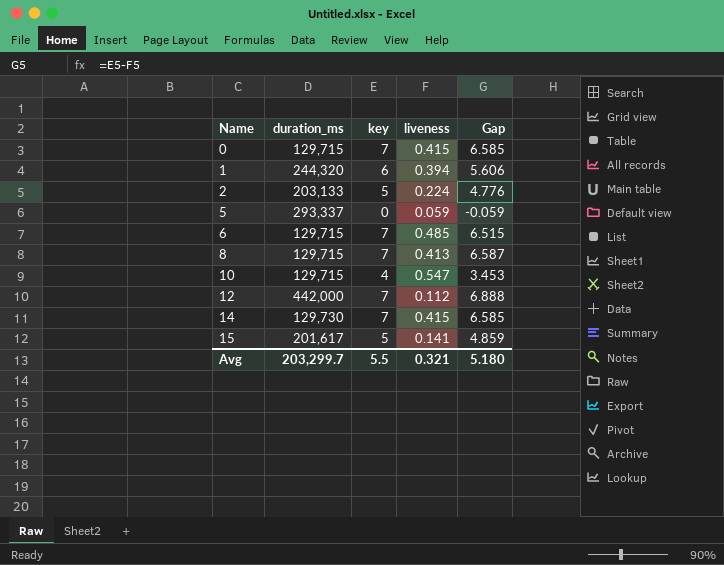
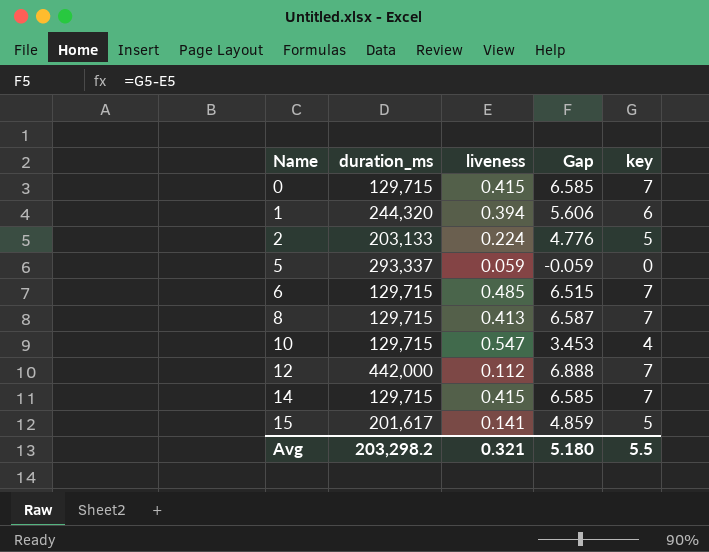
column key | position: 3 -> 5
14 | duration_ms: 129,730 -> 129,715
Avg | duration_ms: 203,299.7 -> 203,298.2

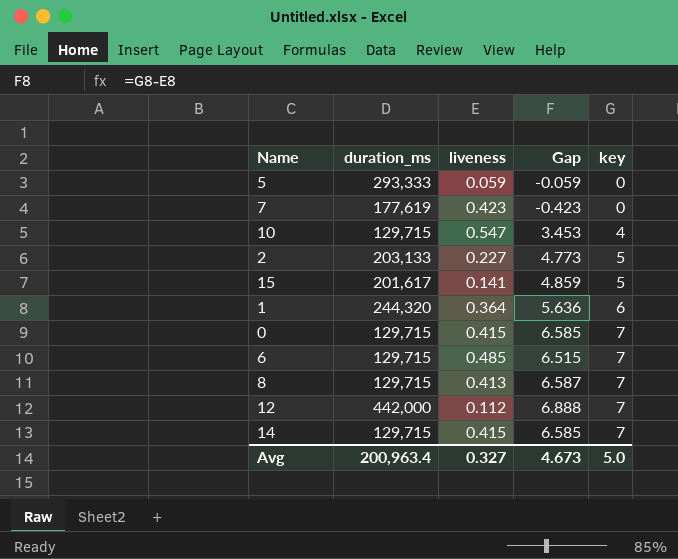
row order: Name ascending -> key ascending
5 | duration_ms: 293,337 -> 293,333
row 7: none -> 177,619 | 0.423 | -0.423 | 0
2 | liveness: 0.224 -> 0.227
2 | Gap: 4.776 -> 4.773
1 | liveness: 0.394 -> 0.364
1 | Gap: 5.606 -> 5.636
Avg | duration_ms: 203,298.2 -> 200,963.4
Avg | liveness: 0.321 -> 0.327
Avg | Gap: 5.180 -> 4.673
Avg | key: 5.5 -> 5.0

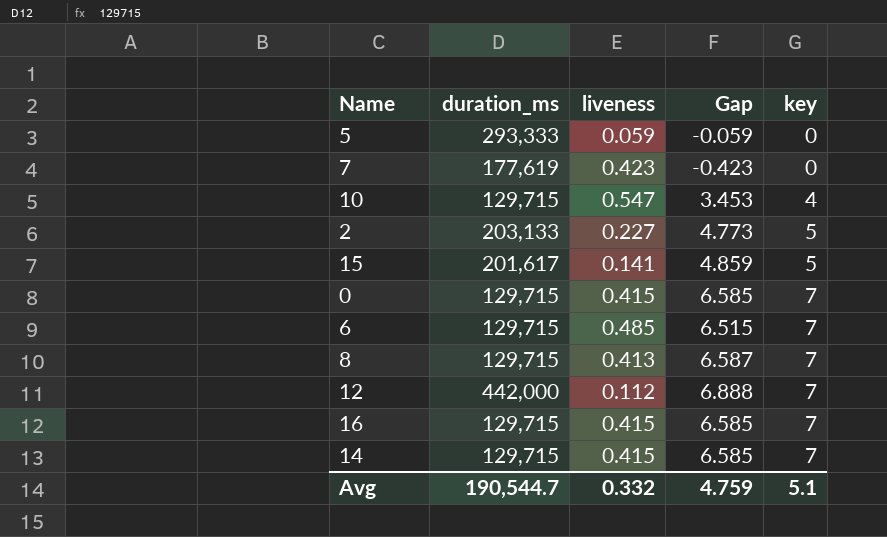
row 1: 244,320 | 0.364 | 5.636 | 6 -> none
row 16: none -> 129,715 | 0.415 | 6.585 | 7
Avg | duration_ms: 200,963.4 -> 190,544.7
Avg | liveness: 0.327 -> 0.332
Avg | Gap: 4.673 -> 4.759
Avg | key: 5.0 -> 5.1

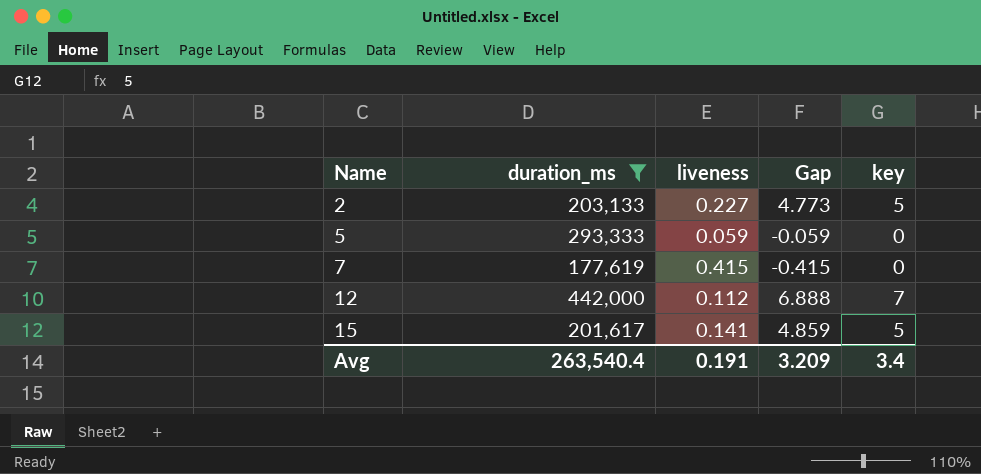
filter: none -> duration_ms != 129,715
row order: key ascending -> Name ascending
7 | liveness: 0.423 -> 0.415
7 | Gap: -0.423 -> -0.415
Avg | duration_ms: 190,544.7 -> 263,540.4
Avg | liveness: 0.332 -> 0.191
Avg | Gap: 4.759 -> 3.209
Avg | key: 5.1 -> 3.4

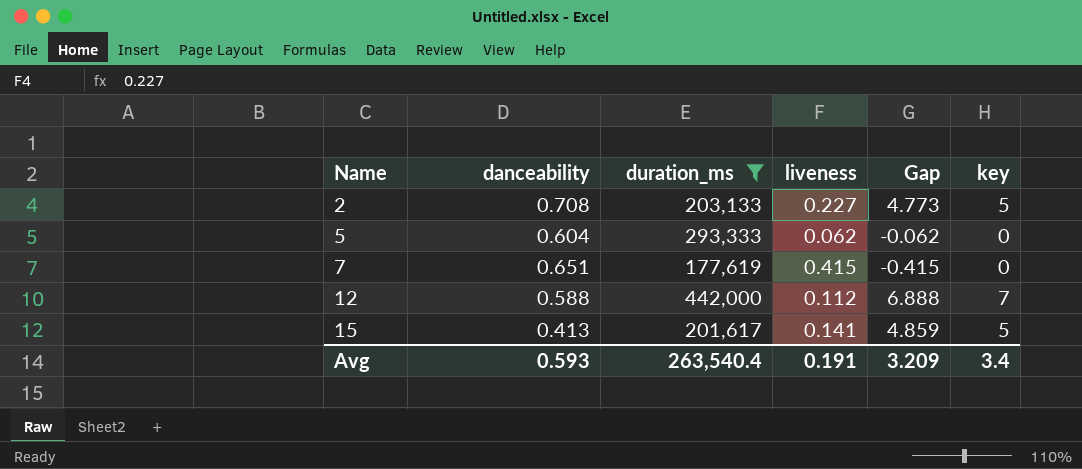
column danceability | position: none -> 2
5 | liveness: 0.059 -> 0.062
5 | Gap: -0.059 -> -0.062

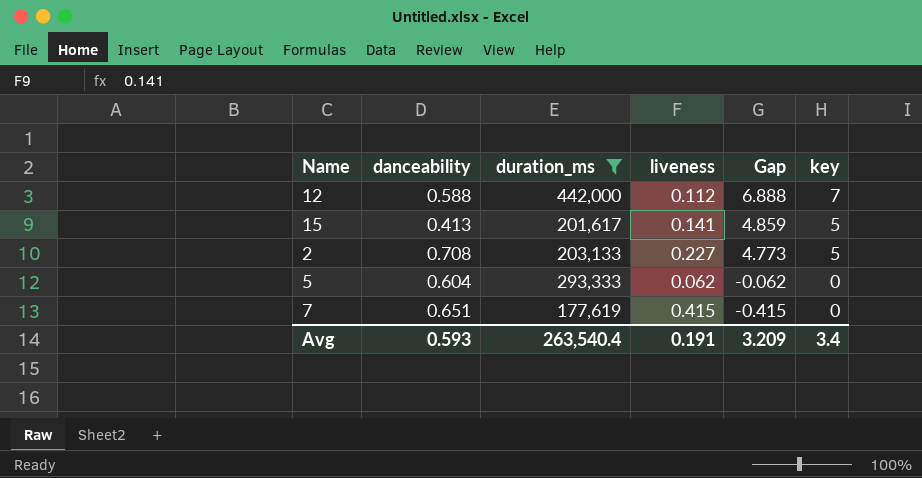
row order: Name ascending -> Gap descending

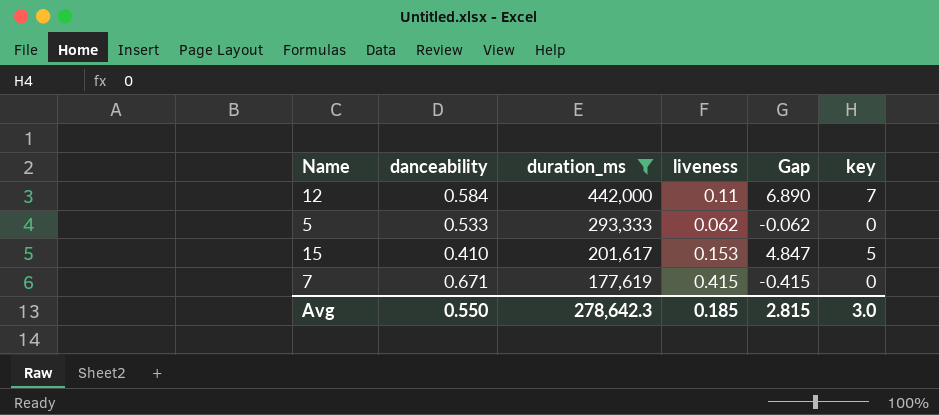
row order: Gap descending -> duration_ms descending
row 2: 0.708 | 203,133 | 0.227 | 4.773 | 5 -> none
12 | danceability: 0.588 -> 0.584
12 | liveness: 0.112 -> 0.11
12 | Gap: 6.888 -> 6.890
5 | danceability: 0.604 -> 0.533
15 | danceability: 0.413 -> 0.410
15 | liveness: 0.141 -> 0.153
15 | Gap: 4.859 -> 4.847
7 | danceability: 0.651 -> 0.671
Avg | danceability: 0.593 -> 0.550
Avg | duration_ms: 263,540.4 -> 278,642.3
Avg | liveness: 0.191 -> 0.185
Avg | Gap: 3.209 -> 2.815
Avg | key: 3.4 -> 3.0

